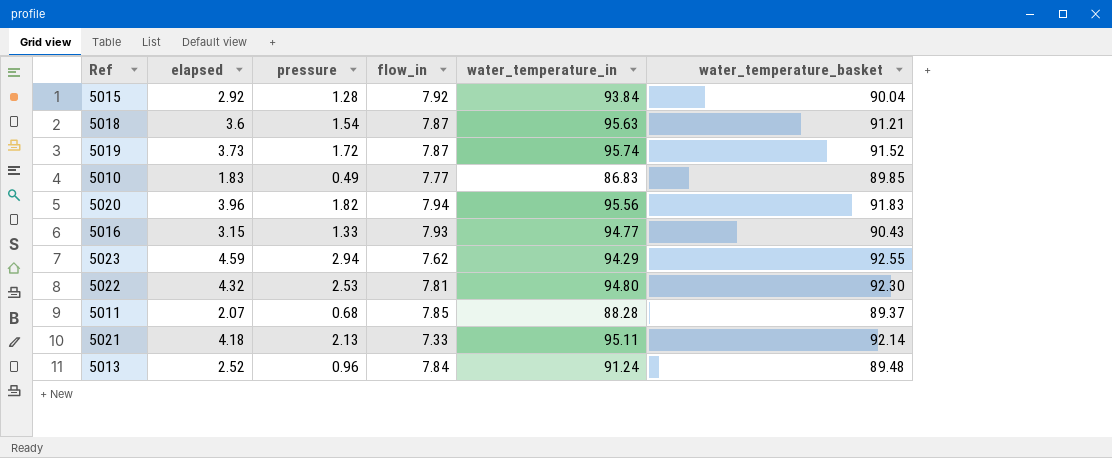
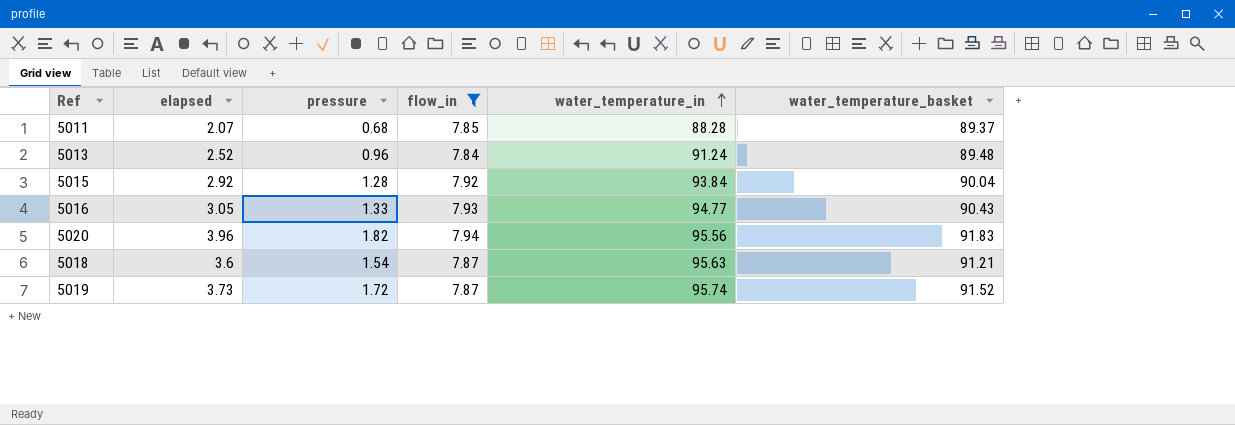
filter: none -> flow_in >= 7.84
row order: none -> water_temperature_in ascending
5016 | elapsed: 3.15 -> 3.05

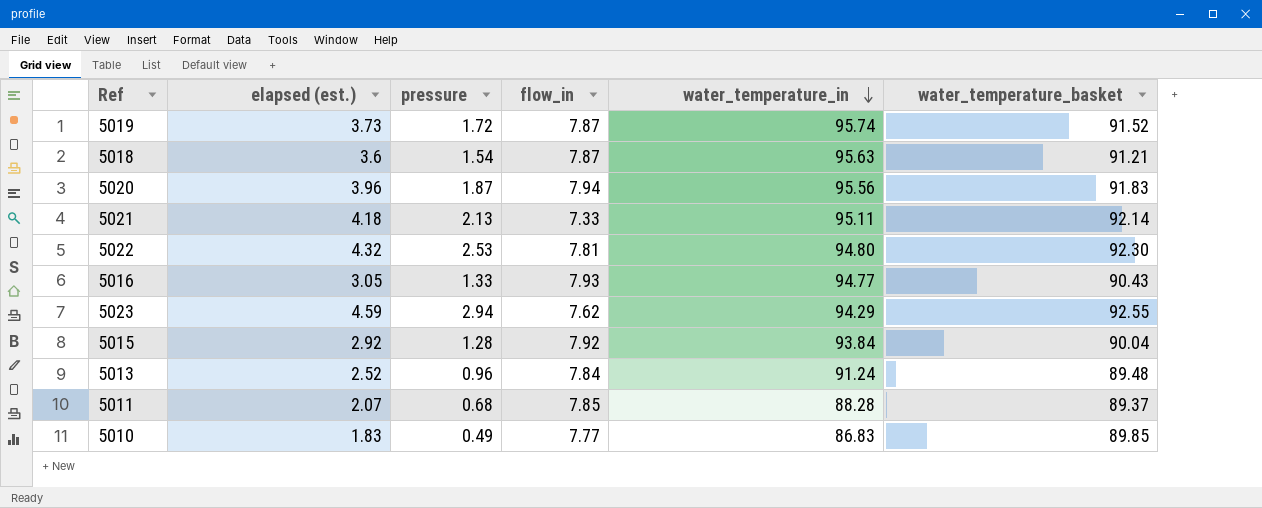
filter: flow_in >= 7.84 -> none
row order: water_temperature_in ascending -> water_temperature_in descending
column name: elapsed -> elapsed (est.)
5020 | pressure: 1.82 -> 1.87

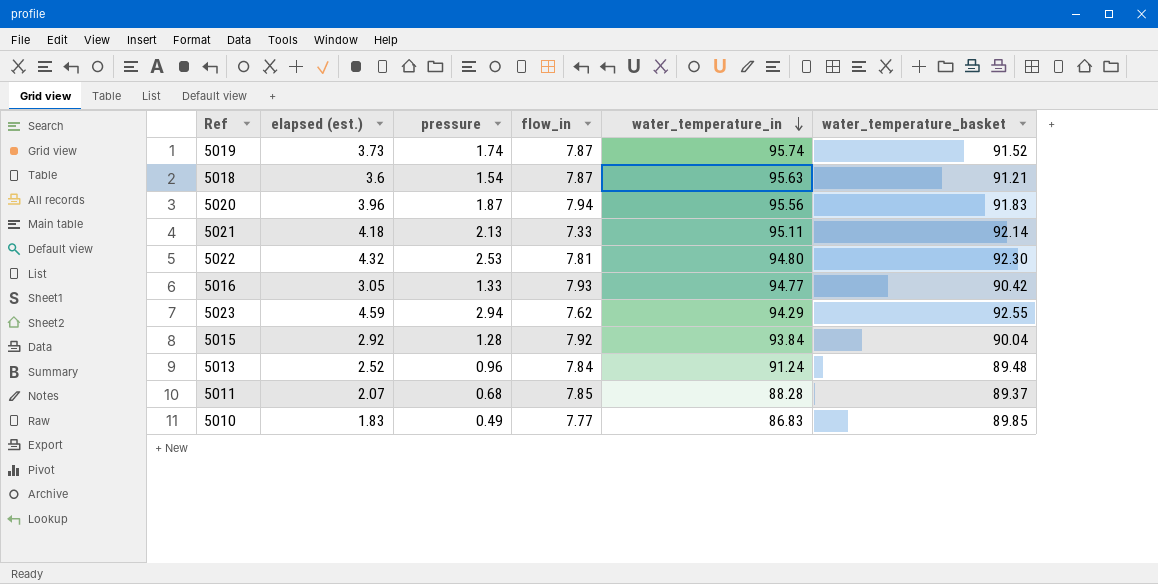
5019 | pressure: 1.72 -> 1.74
5016 | water_temperature_basket: 90.43 -> 90.42

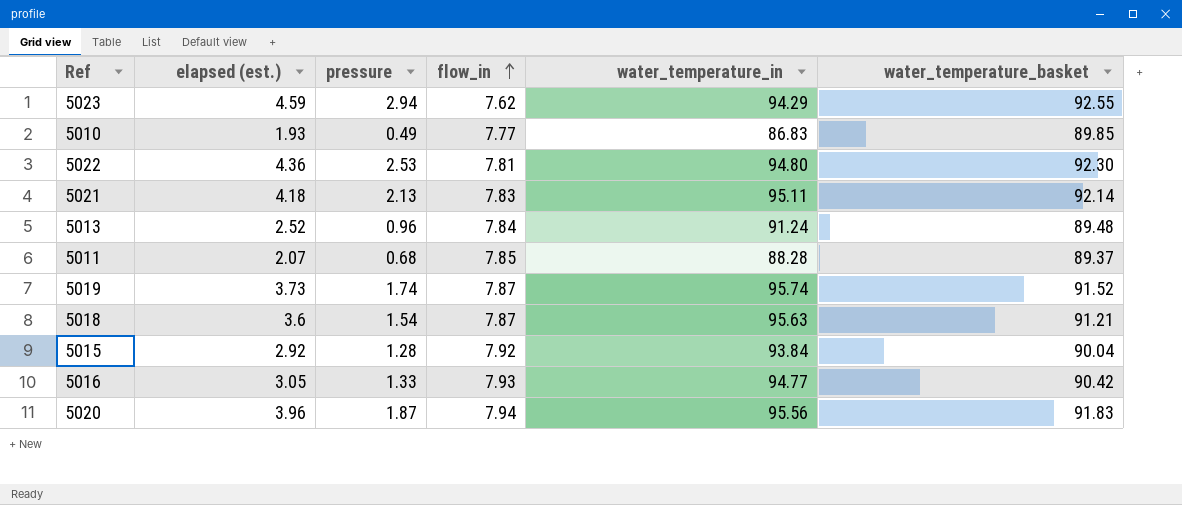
row order: water_temperature_in descending -> flow_in ascending
5010 | elapsed (est.): 1.83 -> 1.93
5022 | elapsed (est.): 4.32 -> 4.36
5021 | flow_in: 7.33 -> 7.83

